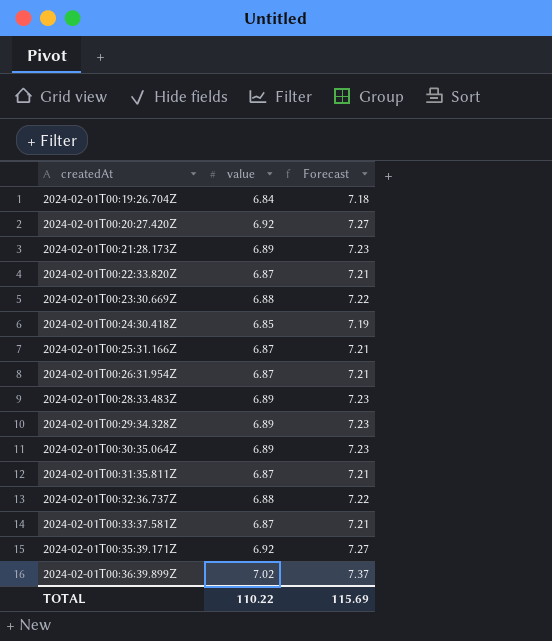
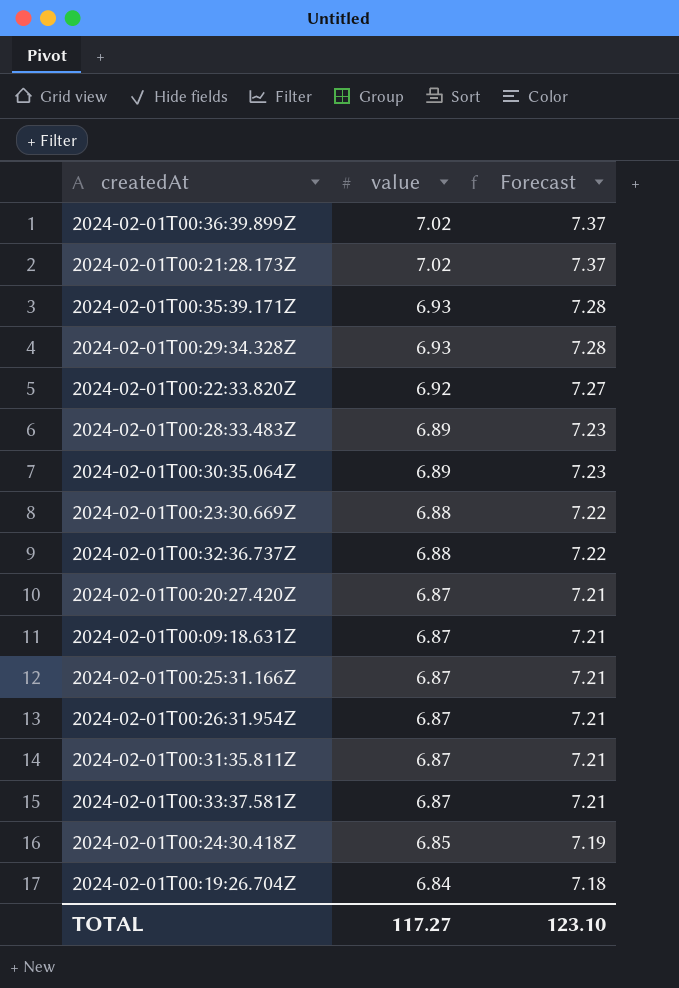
row order: createdAt ascending -> value descending
2024-02-01T00:21:28.173Z | value: 6.89 -> 7.02
2024-02-01T00:21:28.173Z | Forecast: 7.23 -> 7.37
2024-02-01T00:35:39.171Z | value: 6.92 -> 6.93
2024-02-01T00:35:39.171Z | Forecast: 7.27 -> 7.28
2024-02-01T00:29:34.328Z | value: 6.89 -> 6.93
2024-02-01T00:29:34.328Z | Forecast: 7.23 -> 7.28
2024-02-01T00:22:33.820Z | value: 6.87 -> 6.92
2024-02-01T00:22:33.820Z | Forecast: 7.21 -> 7.27
2024-02-01T00:20:27.420Z | value: 6.92 -> 6.87
2024-02-01T00:20:27.420Z | Forecast: 7.27 -> 7.21
row 2024-02-01T00:09:18.631Z: none -> 6.87 | 7.21
TOTAL | value: 110.22 -> 117.27
TOTAL | Forecast: 115.69 -> 123.10

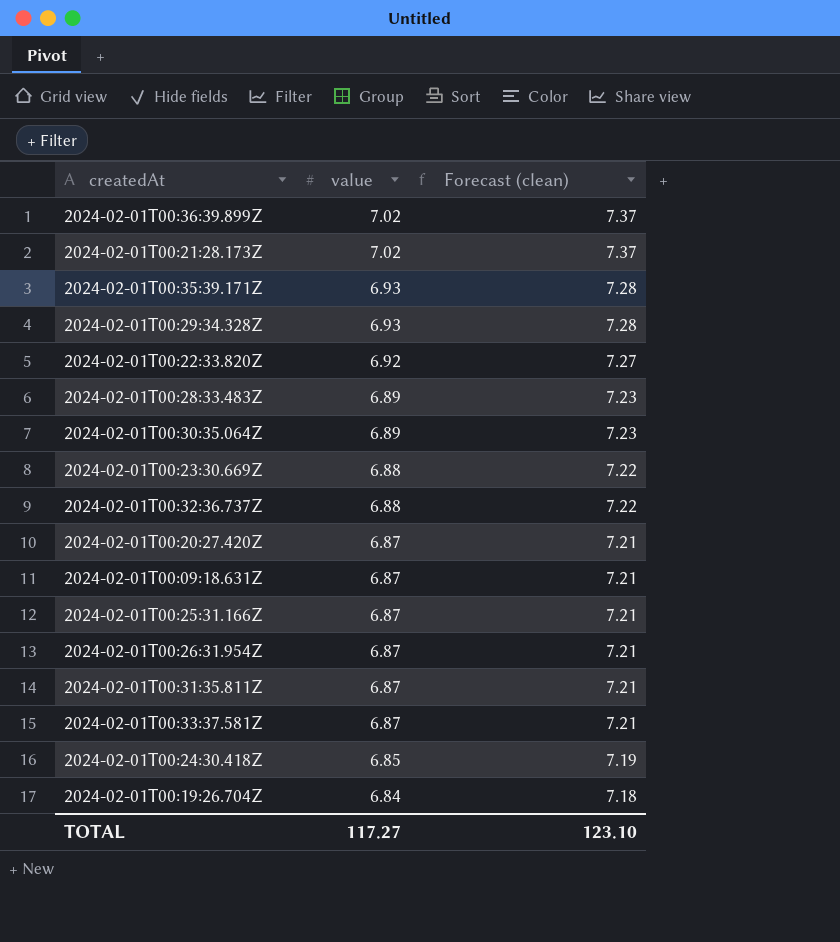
column name: Forecast -> Forecast (clean)

